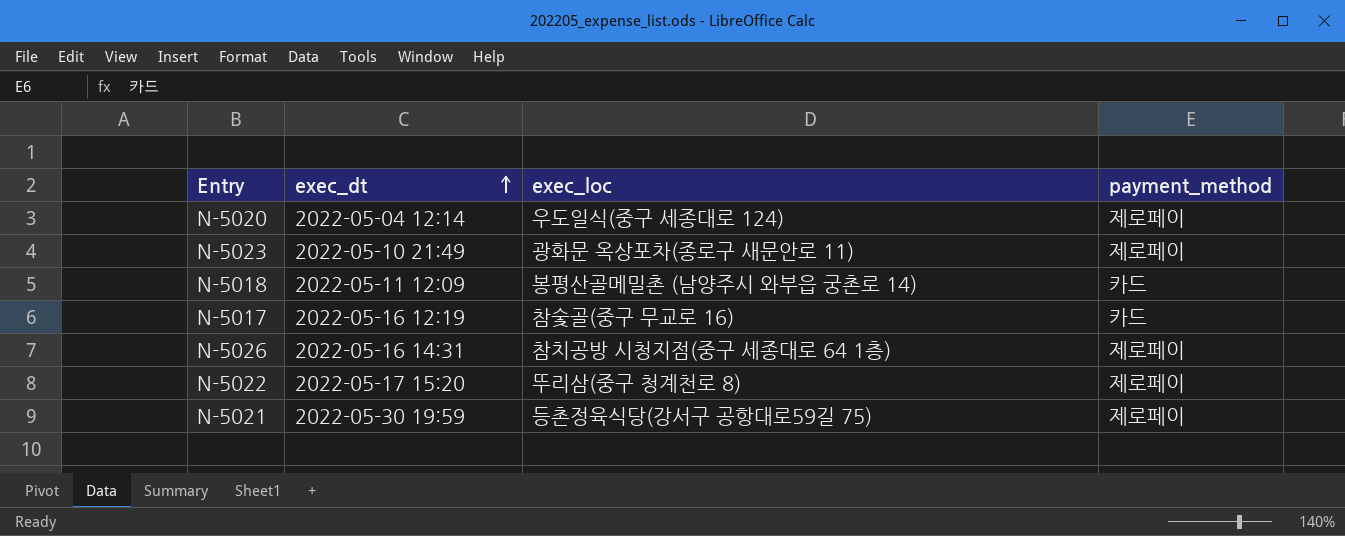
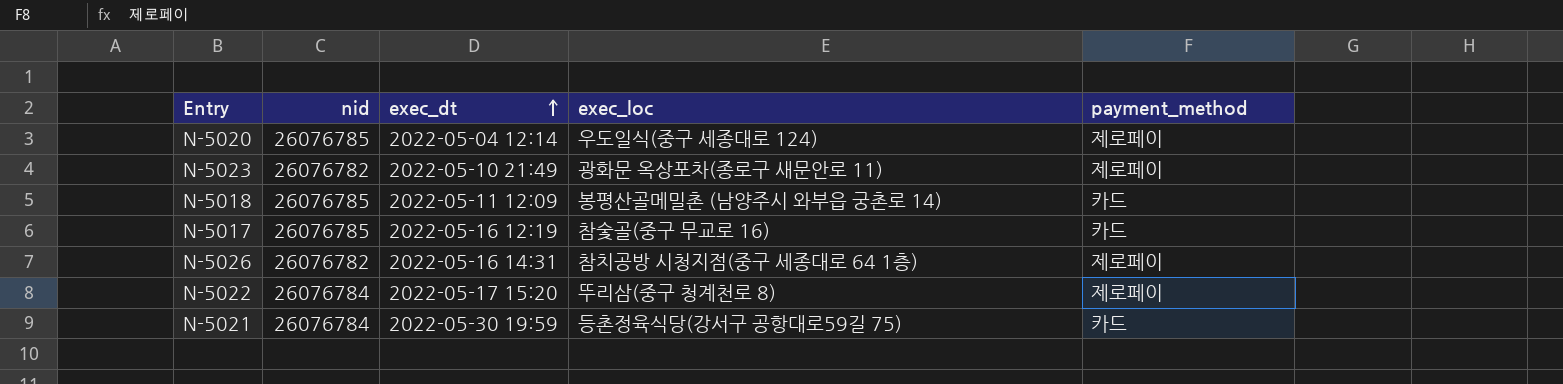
column nid | position: none -> 2
N-5021 | payment_method: 제로페이 -> 카드

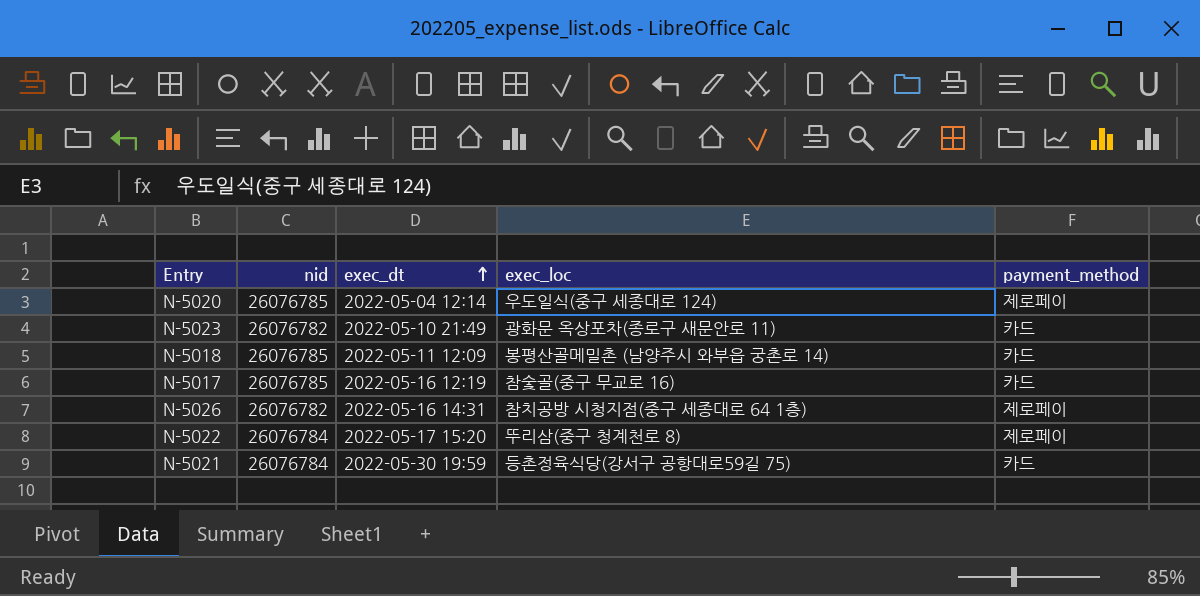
N-5023 | payment_method: 제로페이 -> 카드

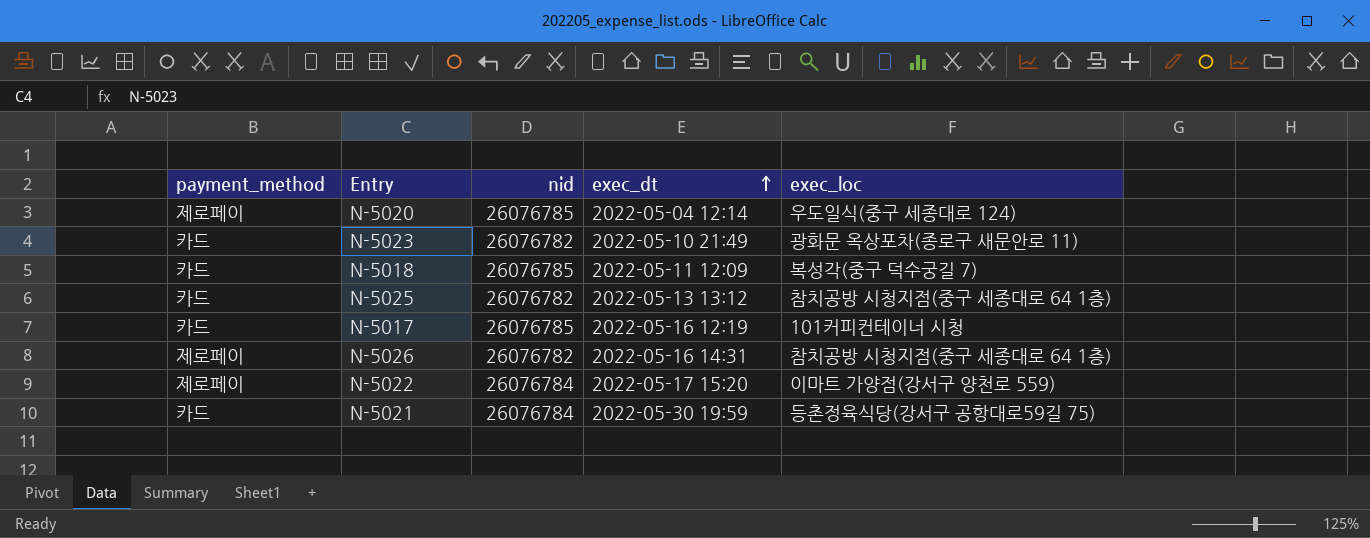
column payment_method | position: 5 -> 1
N-5018 | exec_loc: 봉평산골메밀촌 (남양주시 와부읍 궁촌로 14) -> 복성각(중구 덕수궁길 7)
row N-5025: none -> 카드 | 26076782 | 2022-05-13 13:12 | 참치공방 시청지점(중구 세종대로 64 1층)
N-5017 | exec_loc: 참숯골(중구 무교로 16) -> 101커피컨테이너 시청
N-5022 | exec_loc: 뚜리삼(중구 청계천로 8) -> 이마트 가양점(강서구 양천로 559)

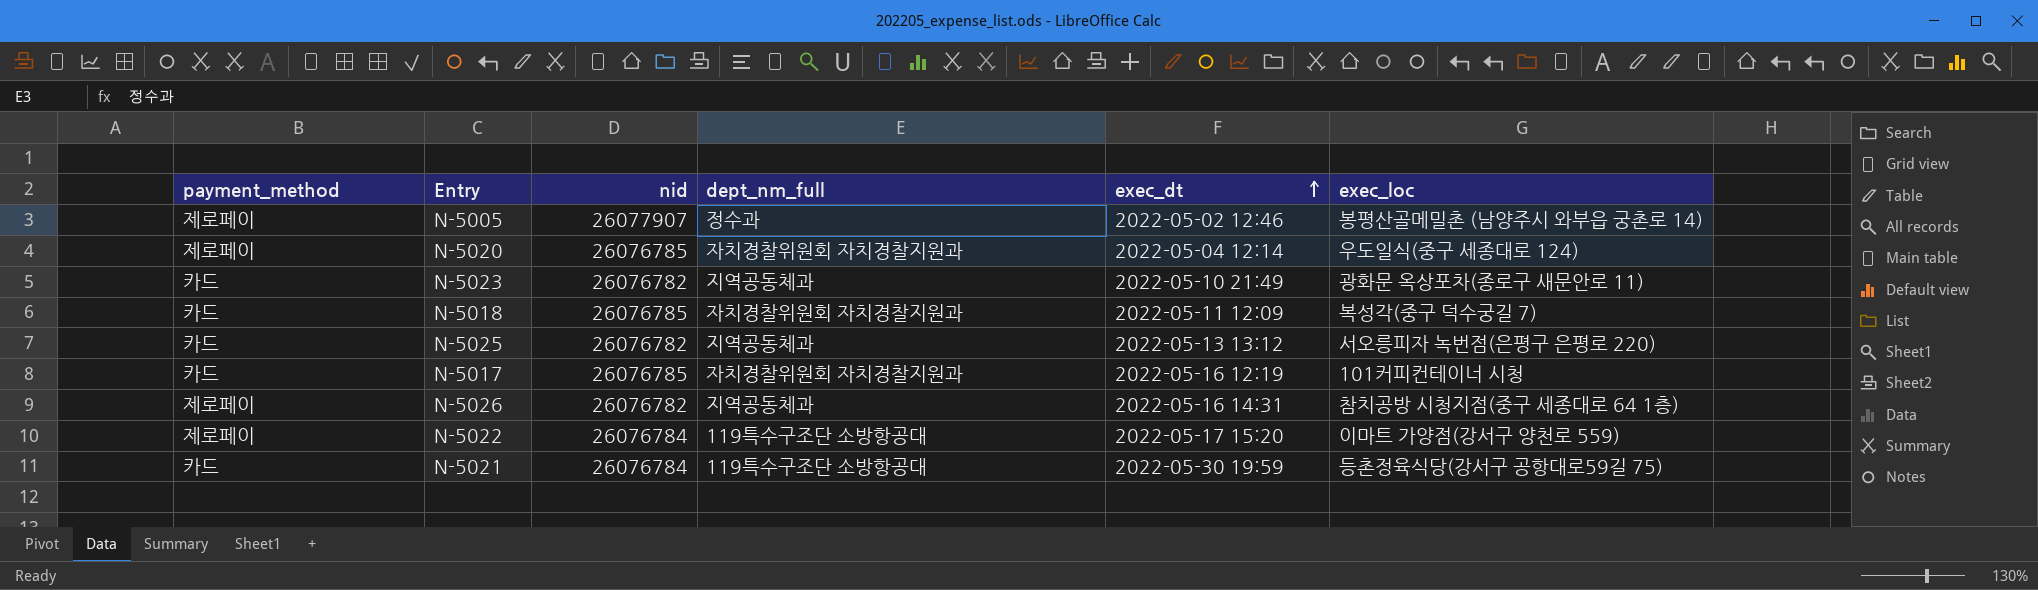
column dept_nm_full | position: none -> 4
row N-5005: none -> 제로페이 | 26077907 | 정수과 | 2022-05-02 12:46 | 봉평산골메밀촌 (남양주시 와부읍 궁촌로 14)
N-5025 | exec_loc: 참치공방 시청지점(중구 세종대로 64 1층) -> 서오릉피자 녹번점(은평구 은평로 220)

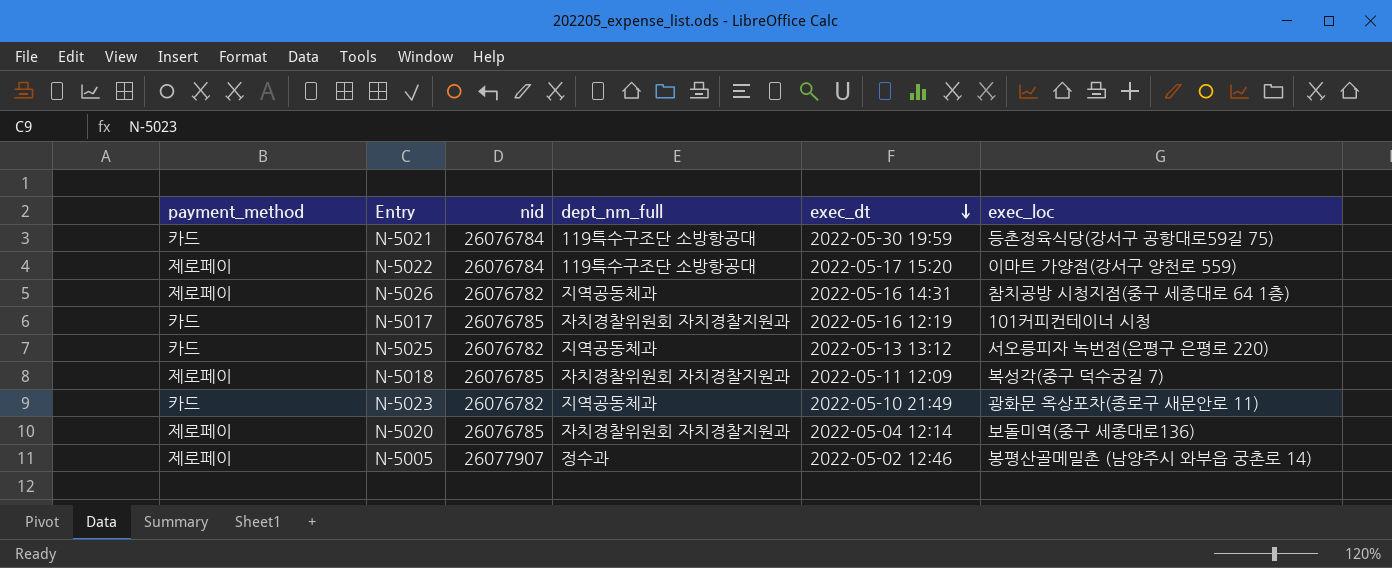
row order: exec_dt ascending -> exec_dt descending
N-5018 | payment_method: 카드 -> 제로페이
N-5020 | exec_loc: 우도일식(중구 세종대로 124) -> 보돌미역(중구 세종대로136)

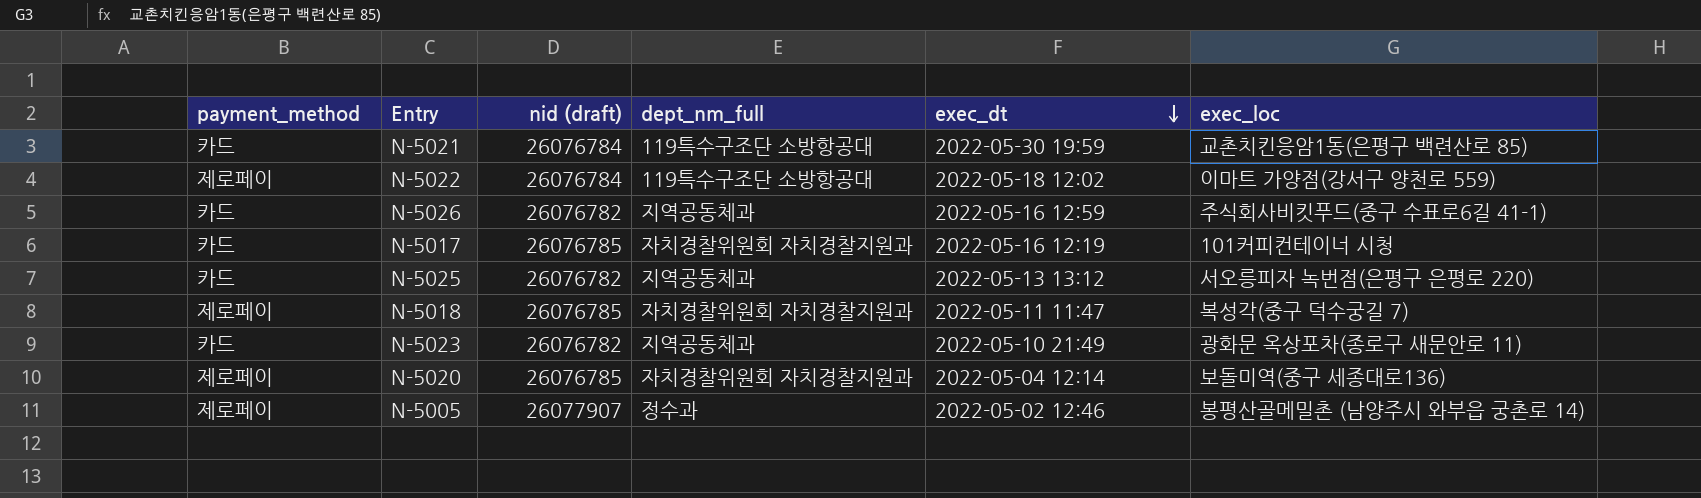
column name: nid -> nid (draft)
N-5021 | exec_loc: 등촌정육식당(강서구 공항대로59길 75) -> 교촌치킨응암1동(은평구 백련산로 85)
N-5022 | exec_dt: 2022-05-17 15:20 -> 2022-05-18 12:02
N-5026 | payment_method: 제로페이 -> 카드
N-5026 | exec_dt: 2022-05-16 14:31 -> 2022-05-16 12:59
N-5026 | exec_loc: 참치공방 시청지점(중구 세종대로 64 1층) -> 주식회사비킷푸드(중구 수표로6길 41-1)
N-5018 | exec_dt: 2022-05-11 12:09 -> 2022-05-11 11:47

